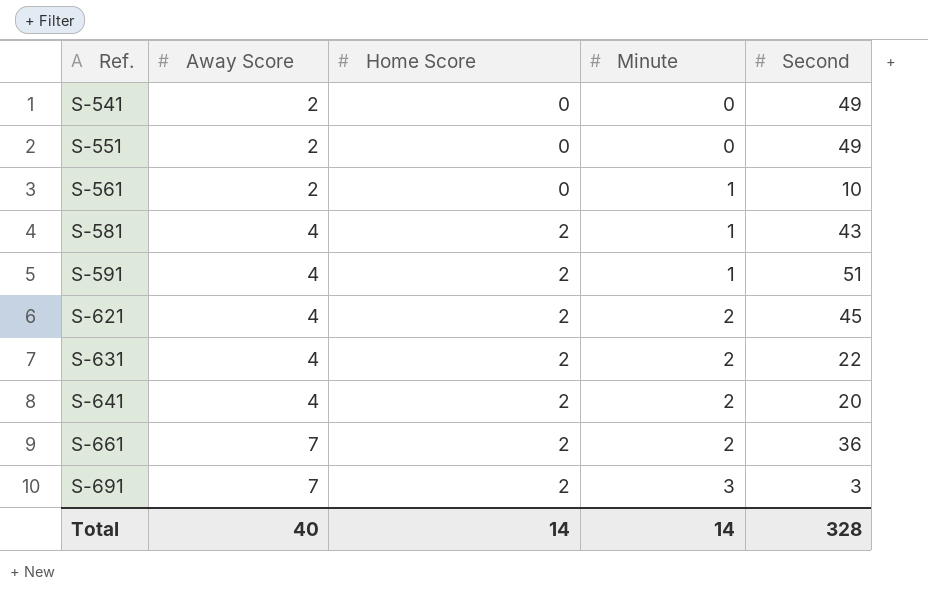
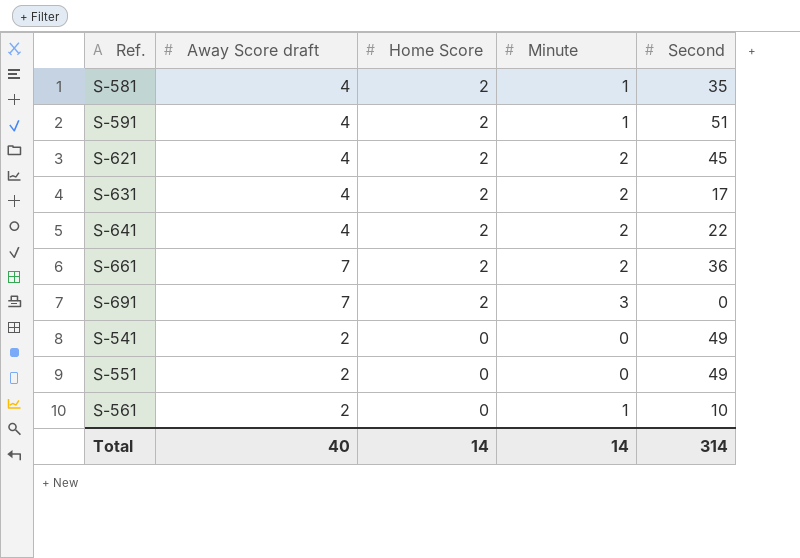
row order: Ref. ascending -> Home Score descending
column name: Away Score -> Away Score draft
S-581 | Second: 43 -> 35
S-631 | Second: 22 -> 17
S-641 | Second: 20 -> 22
S-691 | Second: 3 -> 0
Total | Second: 328 -> 314

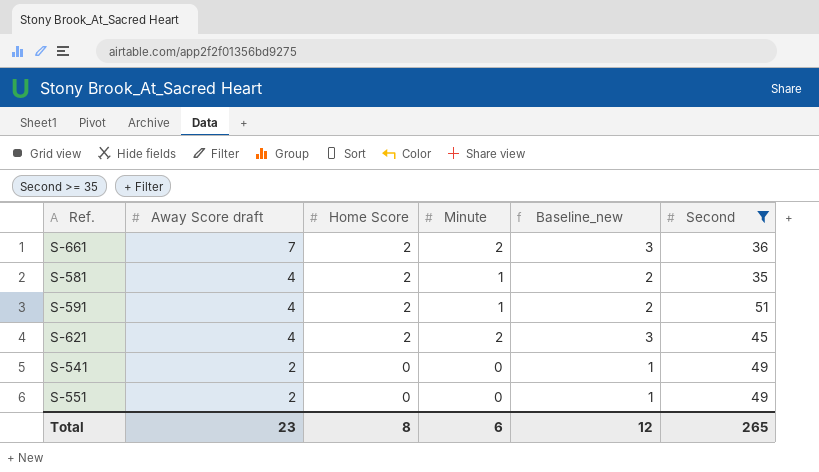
filter: none -> Second >= 35
row order: Home Score descending -> Away Score draft descending
column Baseline_new | formula: none -> [Minute] + 1
Total | Away Score draft: 40 -> 23
Total | Home Score: 14 -> 8
Total | Minute: 14 -> 6
Total | Second: 314 -> 265

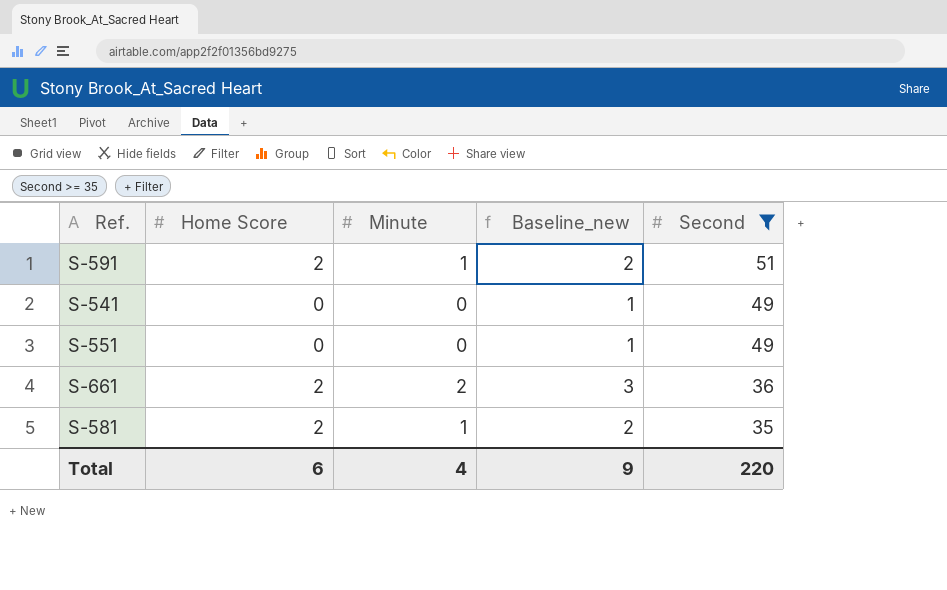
row order: Away Score draft descending -> Second descending
column Away Score draft | position: 2 -> none
row S-621: 4 | 2 | 2 | 3 | 45 -> none
Total | Home Score: 8 -> 6
Total | Minute: 6 -> 4
Total | Baseline_new: 12 -> 9
Total | Second: 265 -> 220

